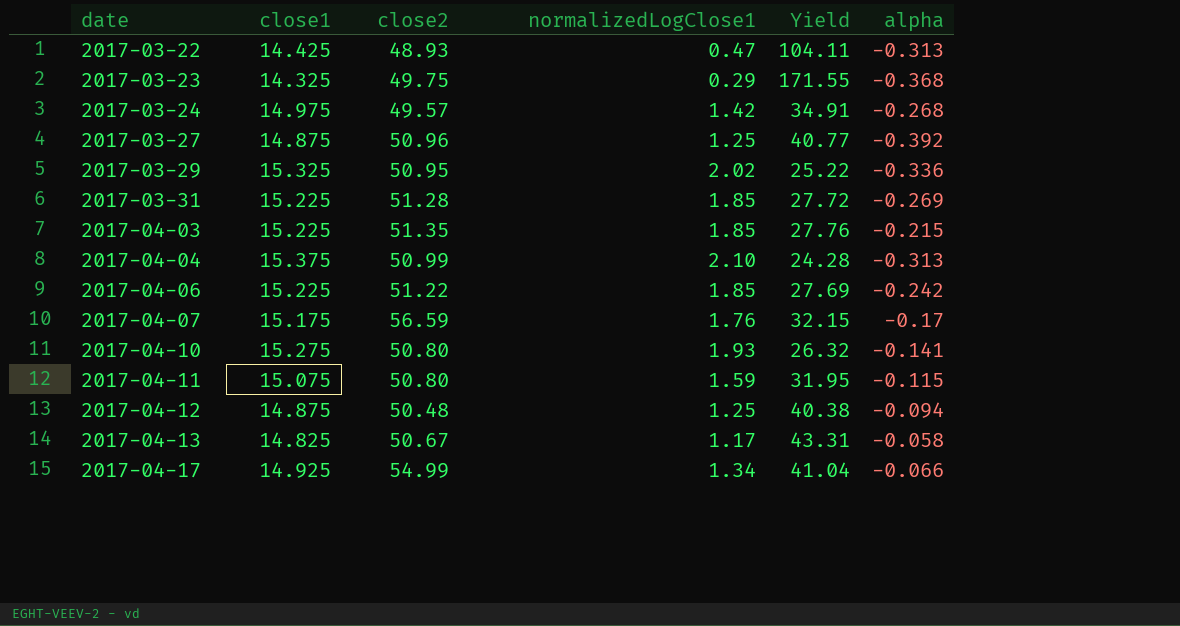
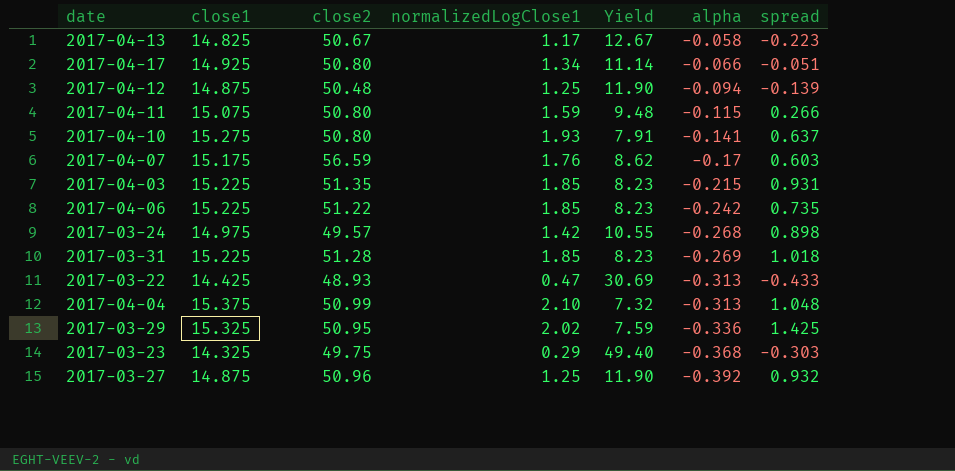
row order: date ascending -> alpha descending
column Yield | formula: [close2] / [normalizedLogClose1] -> [close1] / [normalizedLogClose1]
column spread | position: none -> 7
2017-04-17 | close2: 54.99 -> 50.80

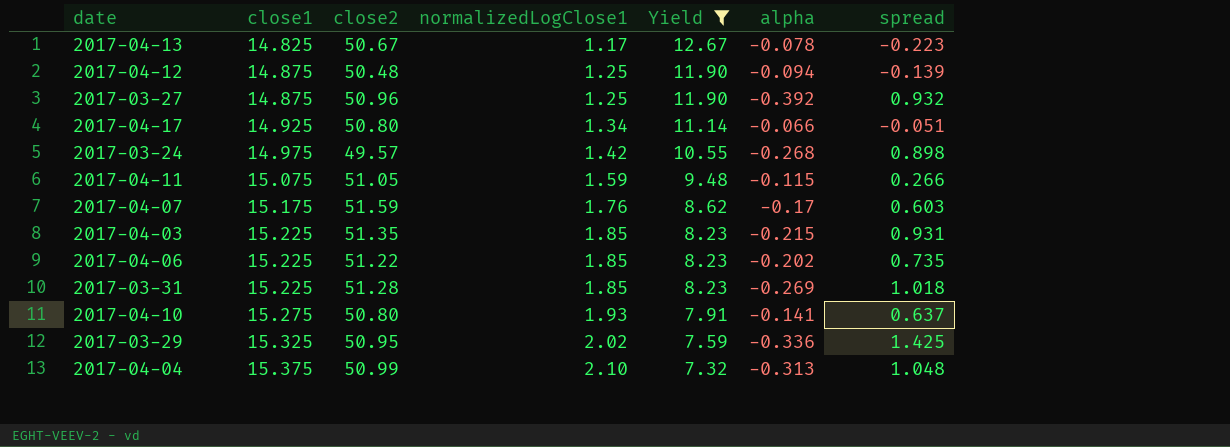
filter: none -> Yield <= 12.67
row order: alpha descending -> close1 ascending
2017-04-13 | alpha: -0.058 -> -0.078
2017-04-11 | close2: 50.80 -> 51.05
2017-04-07 | close2: 56.59 -> 51.59
2017-04-06 | alpha: -0.242 -> -0.202

